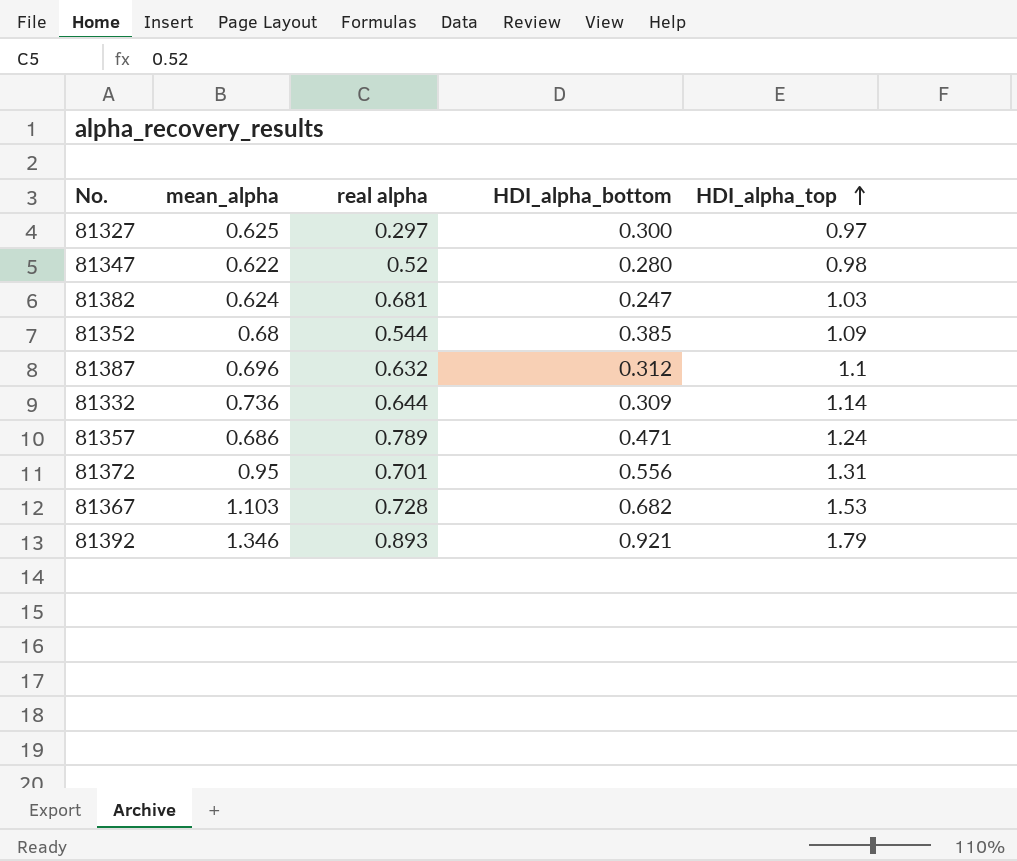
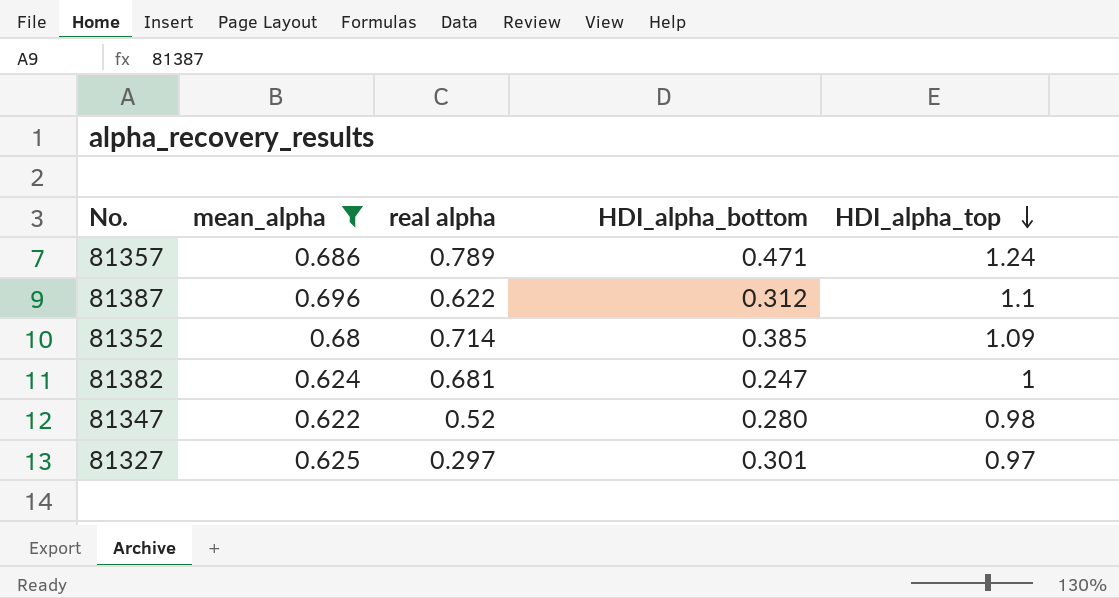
filter: none -> mean_alpha <= 0.696
row order: HDI_alpha_top ascending -> HDI_alpha_top descending
81387 | real alpha: 0.632 -> 0.622
81352 | real alpha: 0.544 -> 0.714
81382 | HDI_alpha_top: 1.03 -> 1
81327 | HDI_alpha_bottom: 0.300 -> 0.301

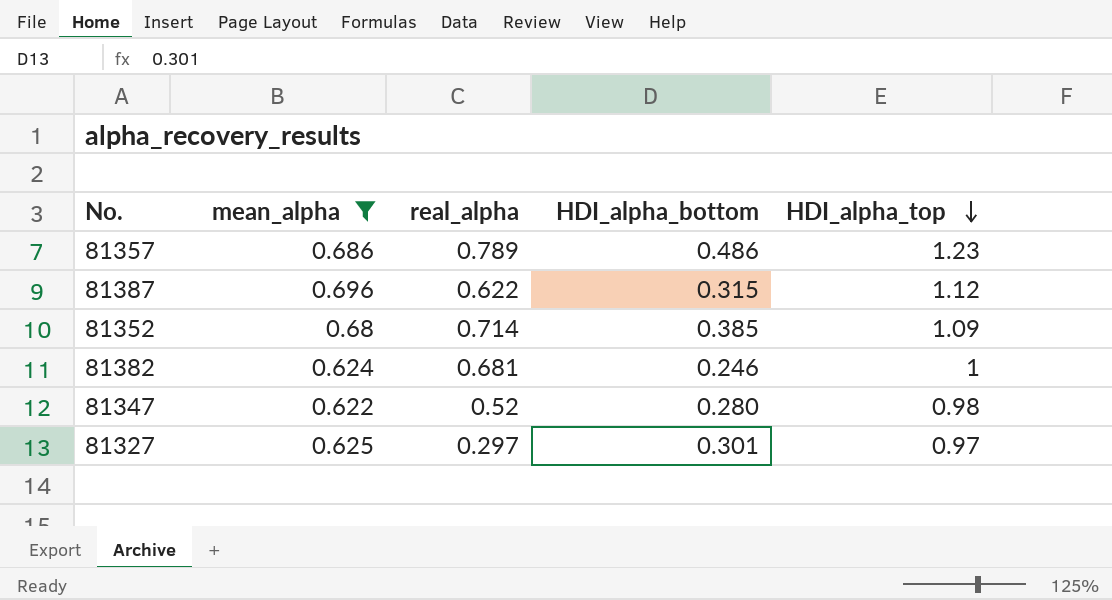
column name: real alpha -> real_alpha
81357 | HDI_alpha_bottom: 0.471 -> 0.486
81357 | HDI_alpha_top: 1.24 -> 1.23
81387 | HDI_alpha_bottom: 0.312 -> 0.315
81387 | HDI_alpha_top: 1.1 -> 1.12
81382 | HDI_alpha_bottom: 0.247 -> 0.246

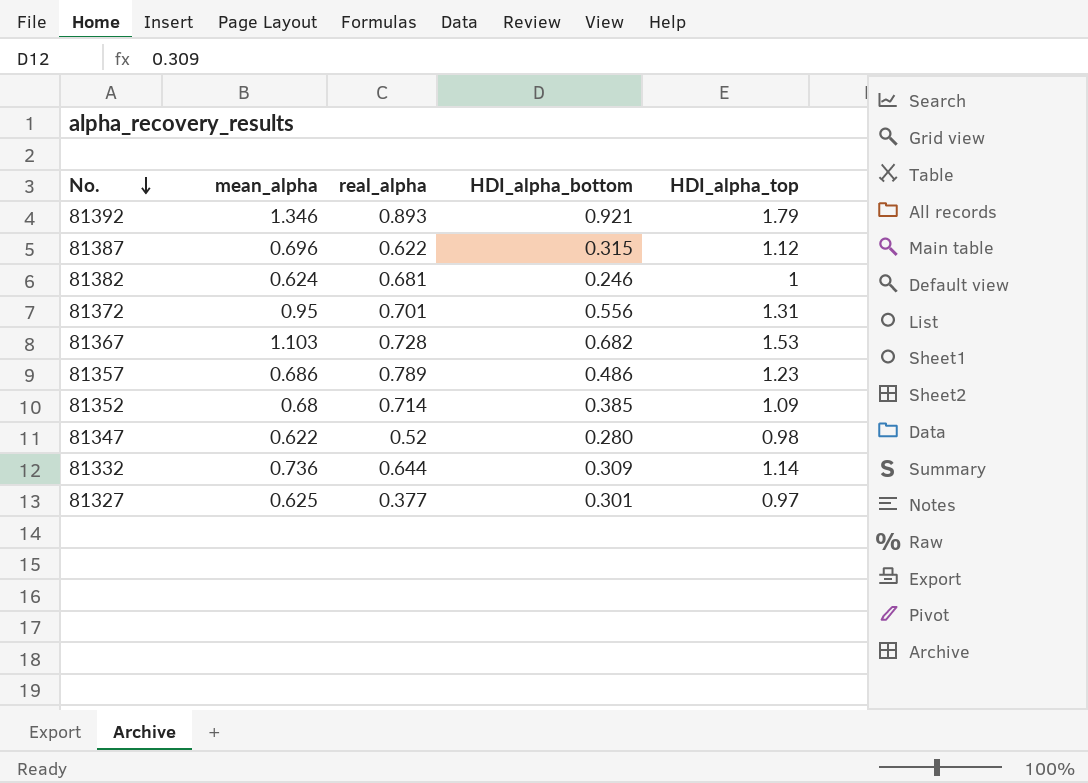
filter: mean_alpha <= 0.696 -> none
row order: HDI_alpha_top descending -> No. descending
81327 | real_alpha: 0.297 -> 0.377

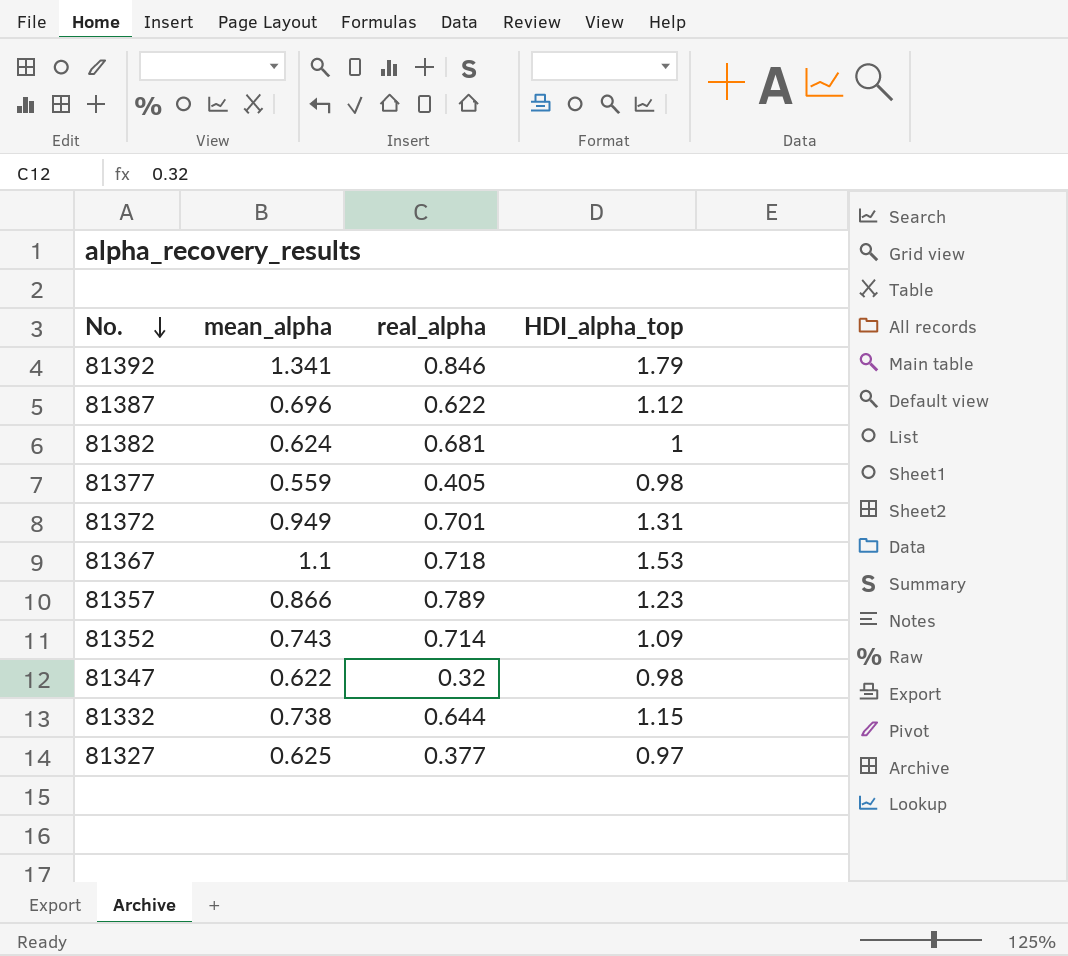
column HDI_alpha_bottom | position: 4 -> none
81392 | mean_alpha: 1.346 -> 1.341
81392 | real_alpha: 0.893 -> 0.846
row 81377: none -> 0.559 | 0.405 | 0.98
81372 | mean_alpha: 0.95 -> 0.949
81367 | mean_alpha: 1.103 -> 1.1
81367 | real_alpha: 0.728 -> 0.718
81357 | mean_alpha: 0.686 -> 0.866
81352 | mean_alpha: 0.68 -> 0.743
81347 | real_alpha: 0.52 -> 0.32
81332 | mean_alpha: 0.736 -> 0.738
81332 | HDI_alpha_top: 1.14 -> 1.15

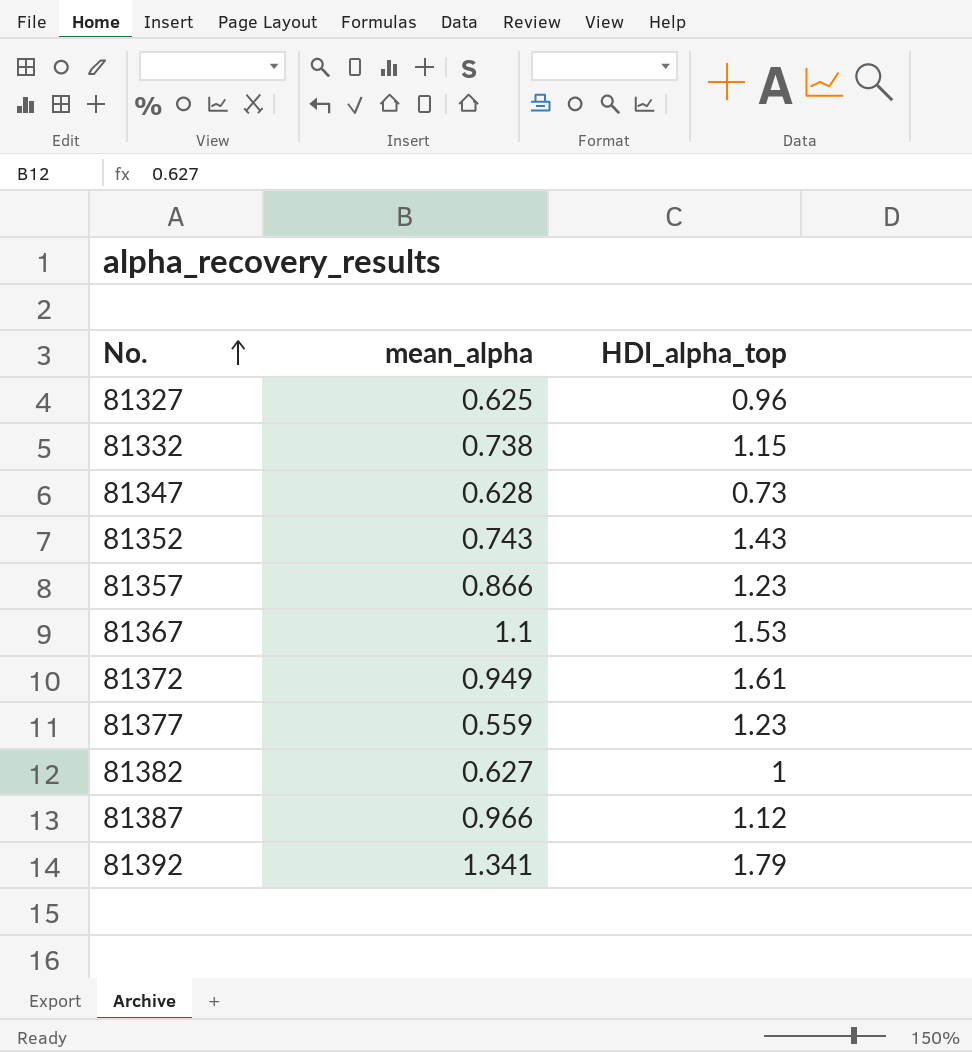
row order: No. descending -> No. ascending
column real_alpha | position: 3 -> none
81327 | HDI_alpha_top: 0.97 -> 0.96
81347 | mean_alpha: 0.622 -> 0.628
81347 | HDI_alpha_top: 0.98 -> 0.73
81352 | HDI_alpha_top: 1.09 -> 1.43
81372 | HDI_alpha_top: 1.31 -> 1.61
81377 | HDI_alpha_top: 0.98 -> 1.23
81382 | mean_alpha: 0.624 -> 0.627
81387 | mean_alpha: 0.696 -> 0.966

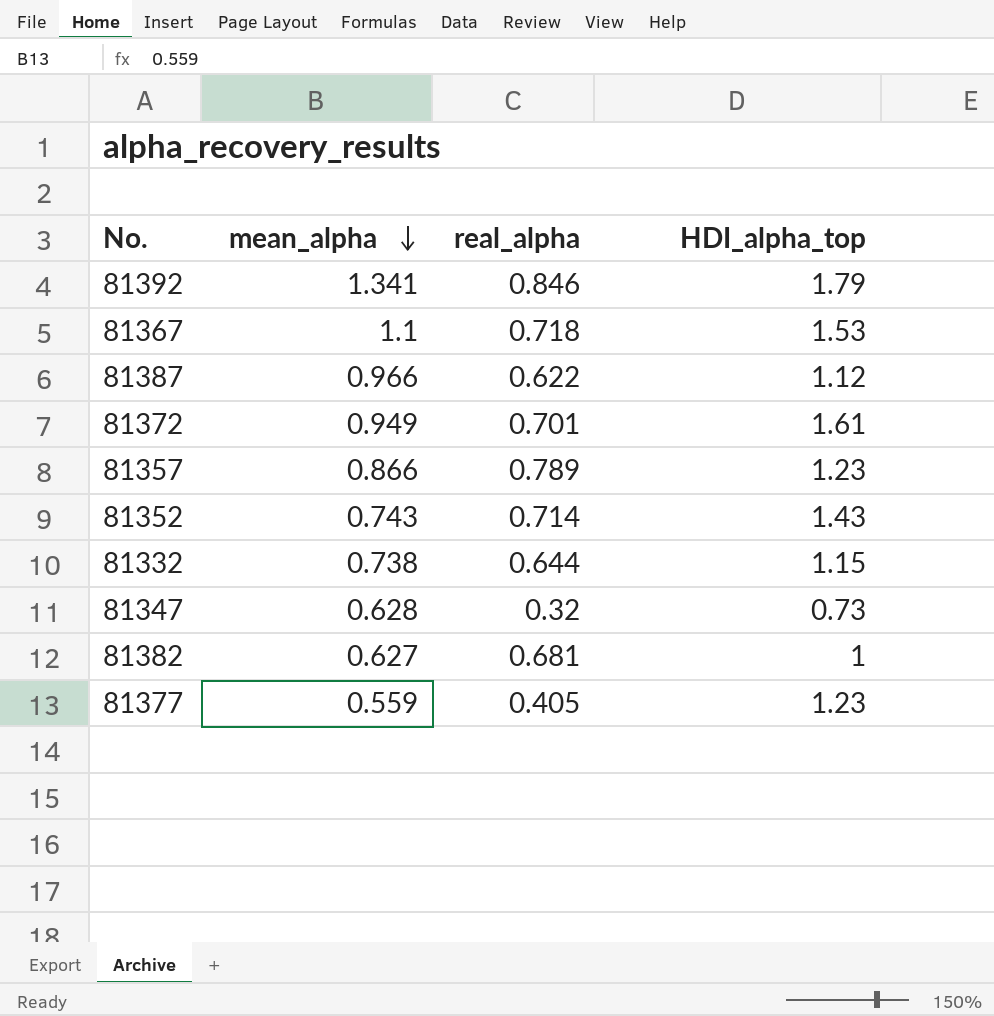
row order: No. ascending -> mean_alpha descending
column real_alpha | position: none -> 3
row 81327: 0.625 | 0.96 -> none

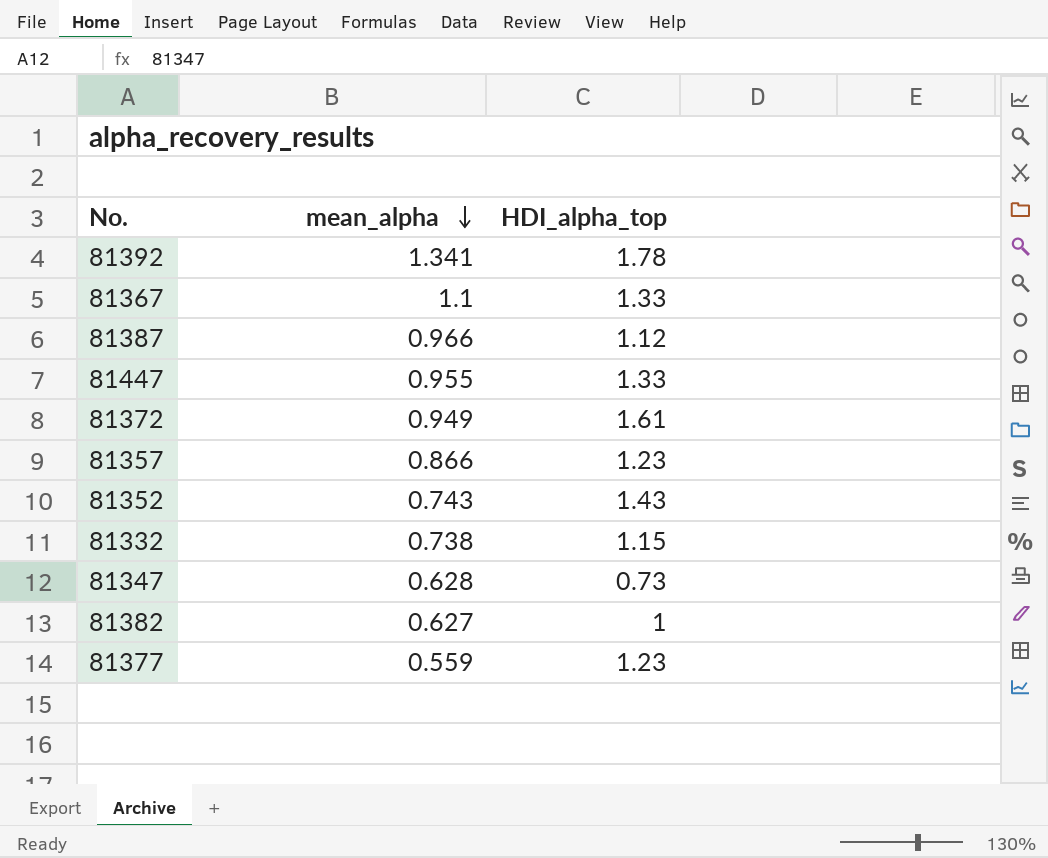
column real_alpha | position: 3 -> none
81392 | HDI_alpha_top: 1.79 -> 1.78
81367 | HDI_alpha_top: 1.53 -> 1.33
row 81447: none -> 0.955 | 1.33

